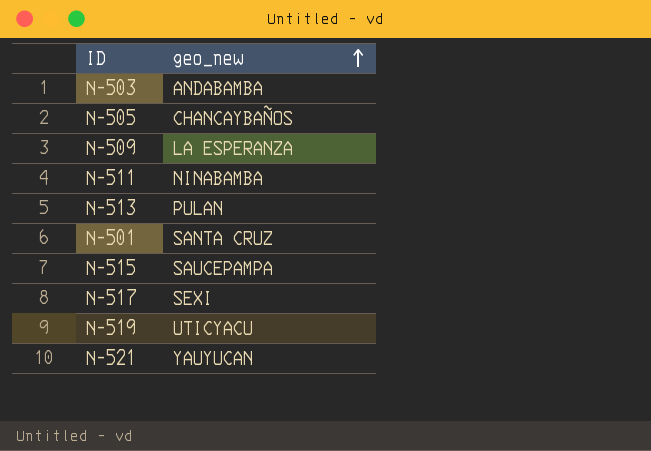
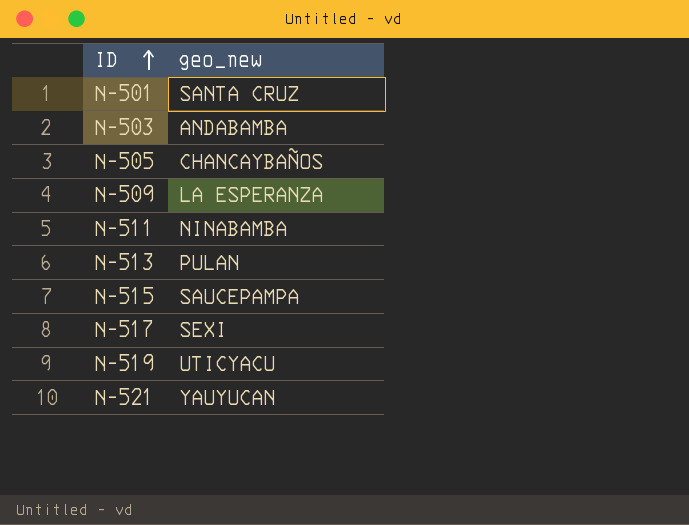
row order: geo_new ascending -> ID ascending

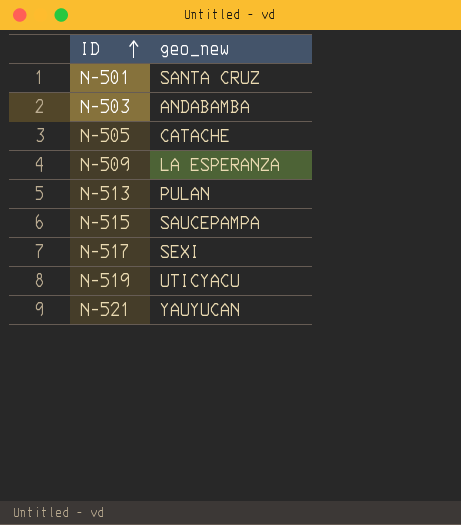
row N-511: NINABAMBA -> none
N-505 | geo_new: CHANCAYBAÑOS -> CATACHE

